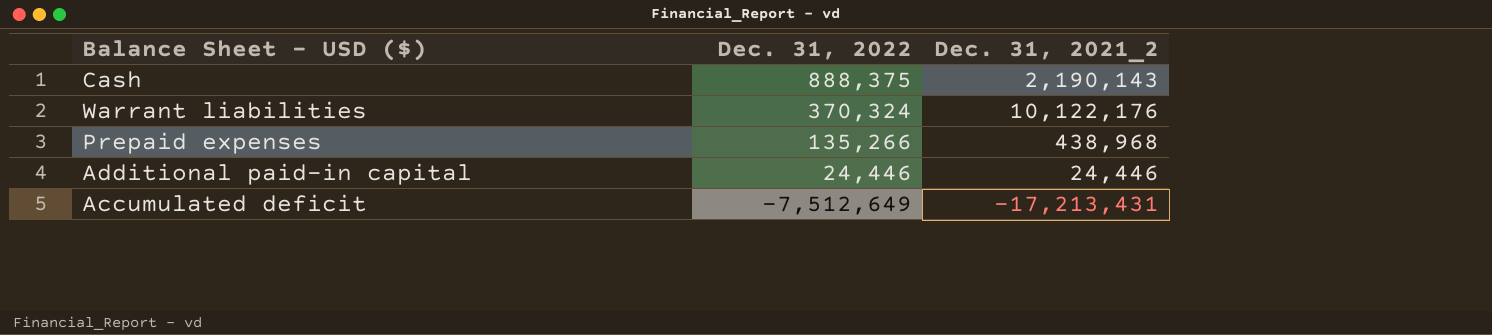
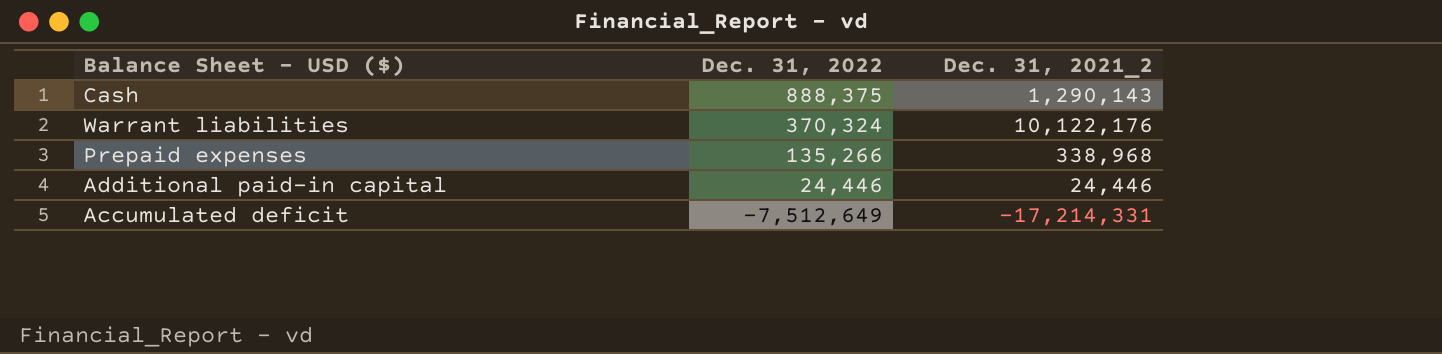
Cash | Dec. 31, 2021_2: 2,190,143 -> 1,290,143
Prepaid expenses | Dec. 31, 2021_2: 438,968 -> 338,968
Accumulated deficit | Dec. 31, 2021_2: -17,213,431 -> -17,214,331

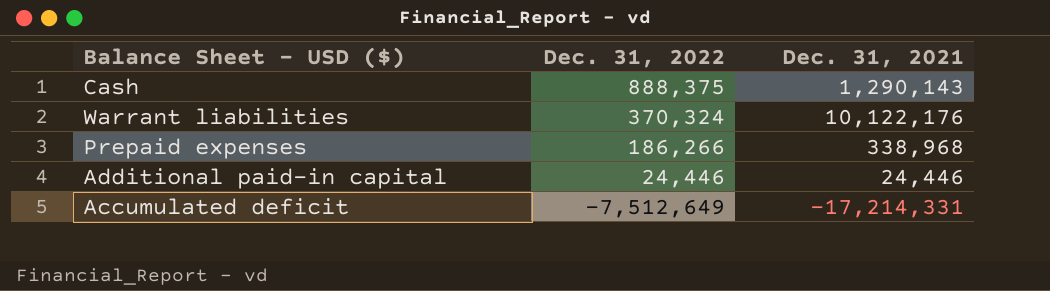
column name: Dec. 31, 2021_2 -> Dec. 31, 2021
Prepaid expenses | Dec. 31, 2022: 135,266 -> 186,266

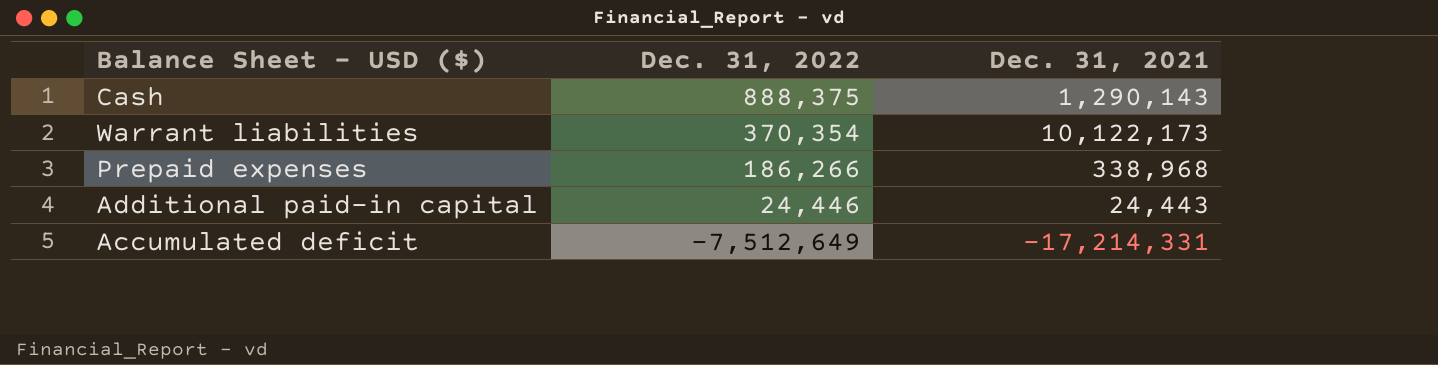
Warrant liabilities | Dec. 31, 2022: 370,324 -> 370,354
Warrant liabilities | Dec. 31, 2021: 10,122,176 -> 10,122,173
Additional paid-in capital | Dec. 31, 2021: 24,446 -> 24,443

